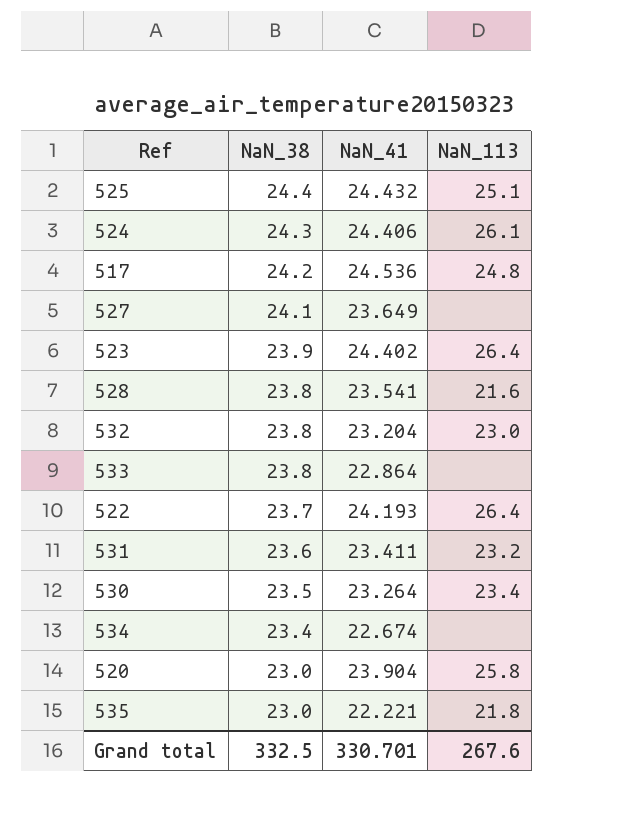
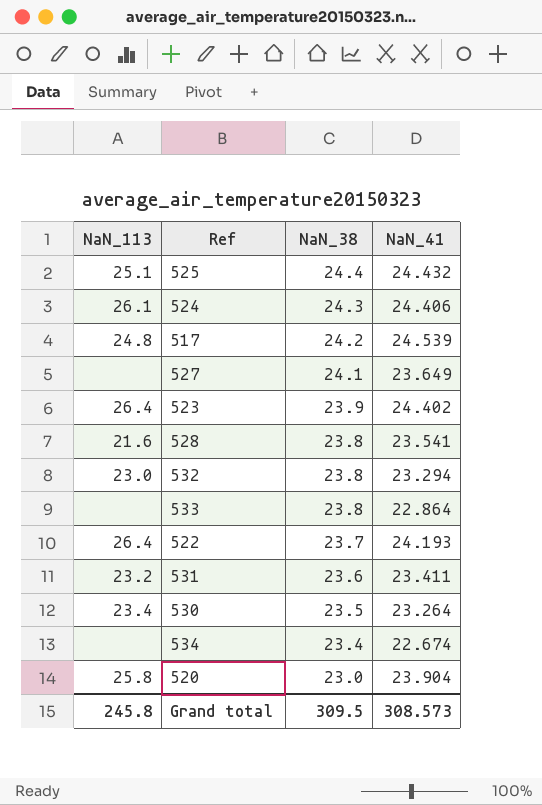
column NaN_113 | position: 4 -> 1
row 535: 23.0 | 22.221 | 21.8 -> none
517 | NaN_41: 24.536 -> 24.539
532 | NaN_41: 23.204 -> 23.294
Grand total | NaN_113: 267.6 -> 245.8
Grand total | NaN_38: 332.5 -> 309.5
Grand total | NaN_41: 330.701 -> 308.573

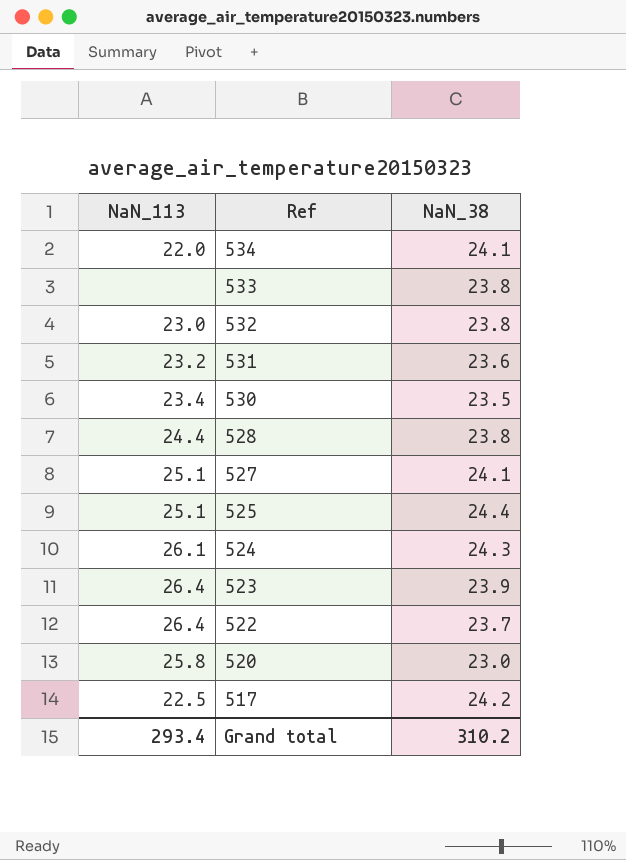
row order: NaN_38 descending -> Ref descending
column NaN_41 | position: 4 -> none
534 | NaN_113: none -> 22.0
534 | NaN_38: 23.4 -> 24.1
528 | NaN_113: 21.6 -> 24.4
527 | NaN_113: none -> 25.1
517 | NaN_113: 24.8 -> 22.5
Grand total | NaN_113: 245.8 -> 293.4
Grand total | NaN_38: 309.5 -> 310.2

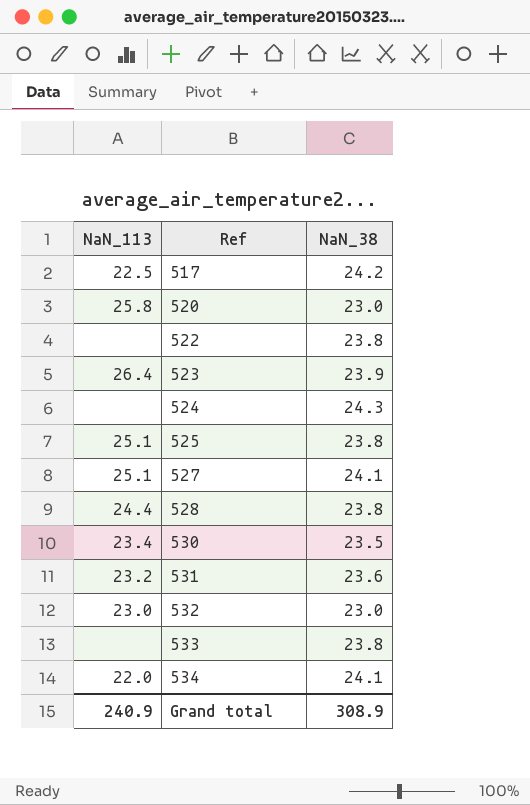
row order: Ref descending -> Ref ascending
522 | NaN_113: 26.4 -> none
522 | NaN_38: 23.7 -> 23.8
524 | NaN_113: 26.1 -> none
525 | NaN_38: 24.4 -> 23.8
532 | NaN_38: 23.8 -> 23.0
Grand total | NaN_113: 293.4 -> 240.9
Grand total | NaN_38: 310.2 -> 308.9

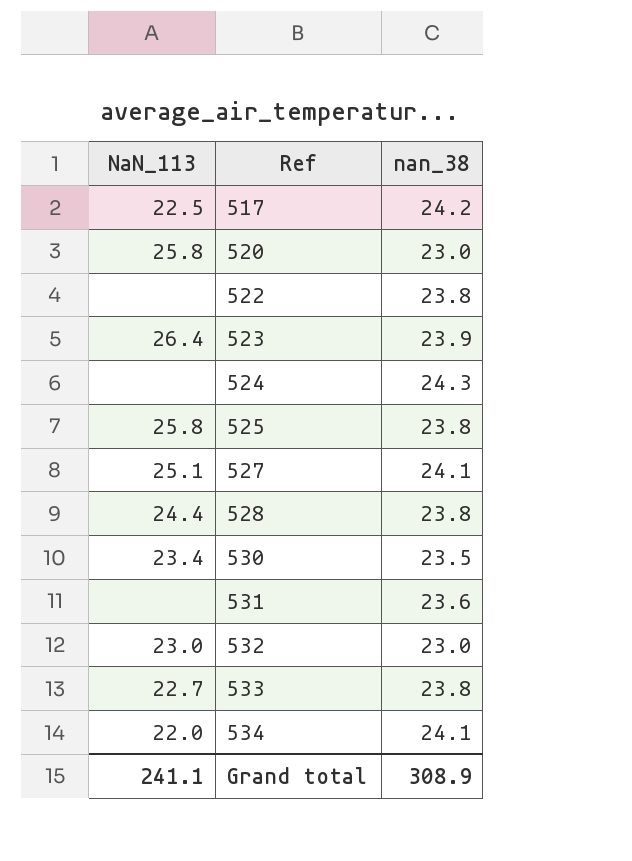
column name: NaN_38 -> nan_38
525 | NaN_113: 25.1 -> 25.8
531 | NaN_113: 23.2 -> none
533 | NaN_113: none -> 22.7
Grand total | NaN_113: 240.9 -> 241.1

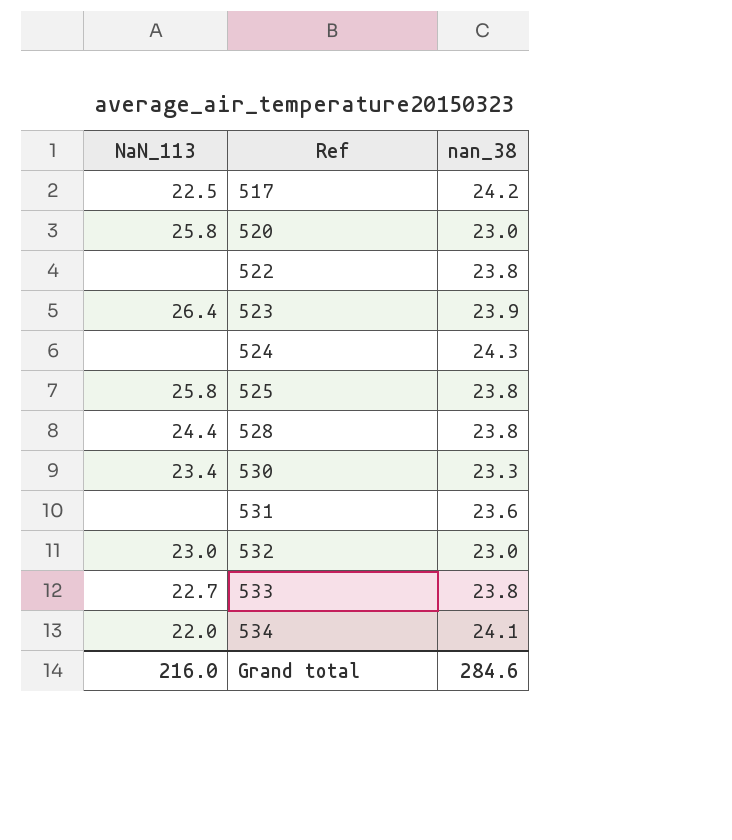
row 527: 25.1 | 24.1 -> none
530 | nan_38: 23.5 -> 23.3
Grand total | NaN_113: 241.1 -> 216.0
Grand total | nan_38: 308.9 -> 284.6

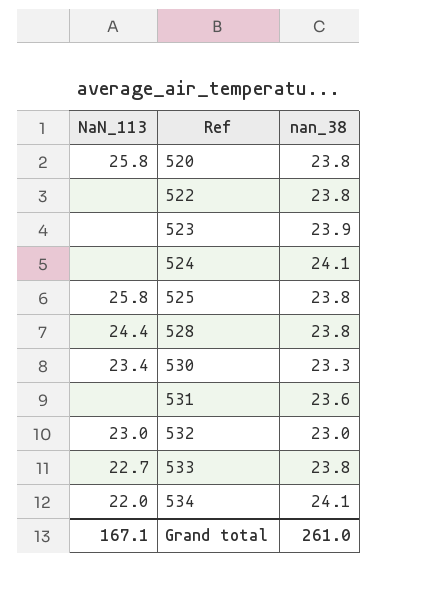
row 517: 22.5 | 24.2 -> none
520 | nan_38: 23.0 -> 23.8
523 | NaN_113: 26.4 -> none
524 | nan_38: 24.3 -> 24.1
Grand total | NaN_113: 216.0 -> 167.1
Grand total | nan_38: 284.6 -> 261.0

